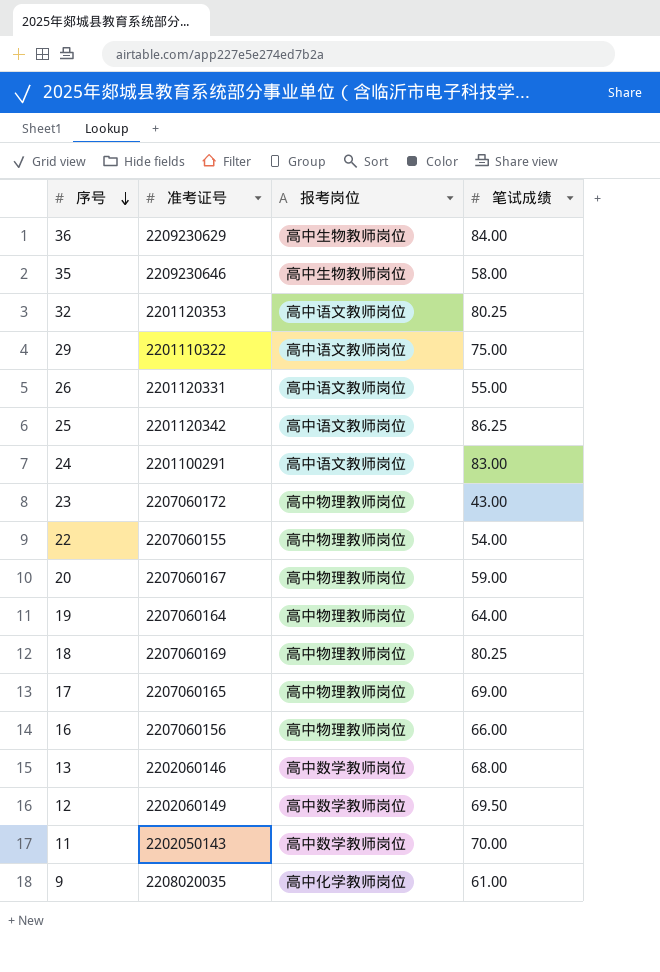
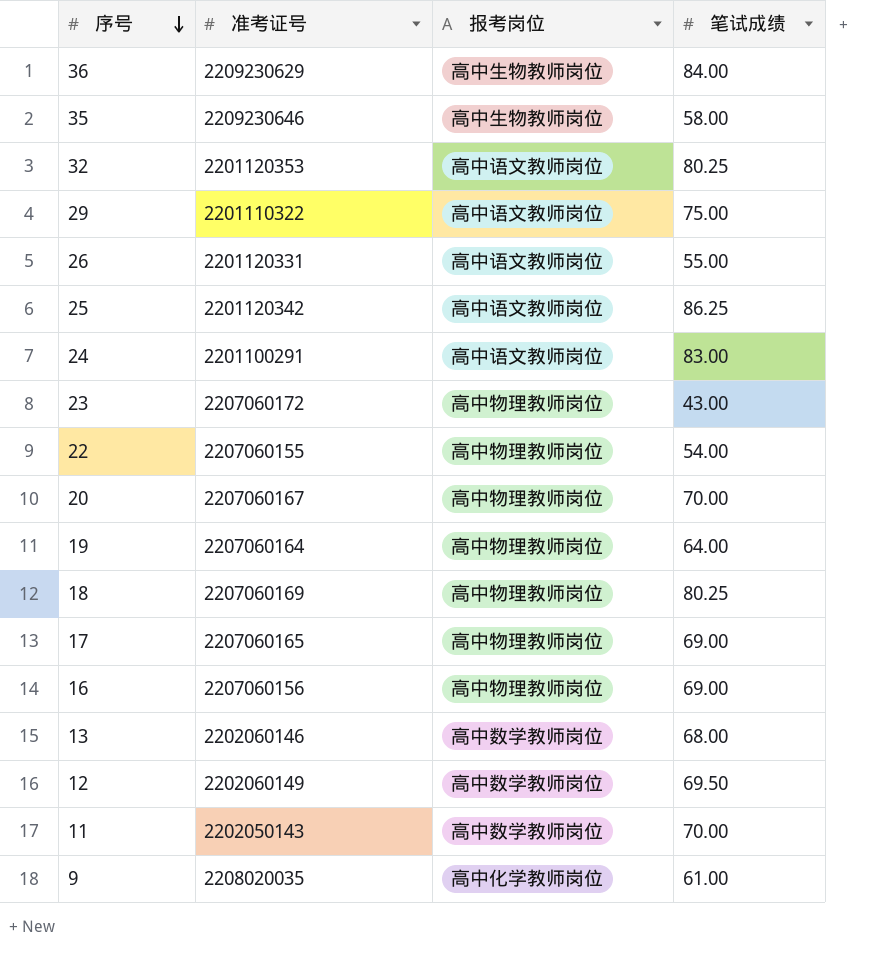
20 | 笔试成绩: 59.00 -> 70.00
16 | 笔试成绩: 66.00 -> 69.00

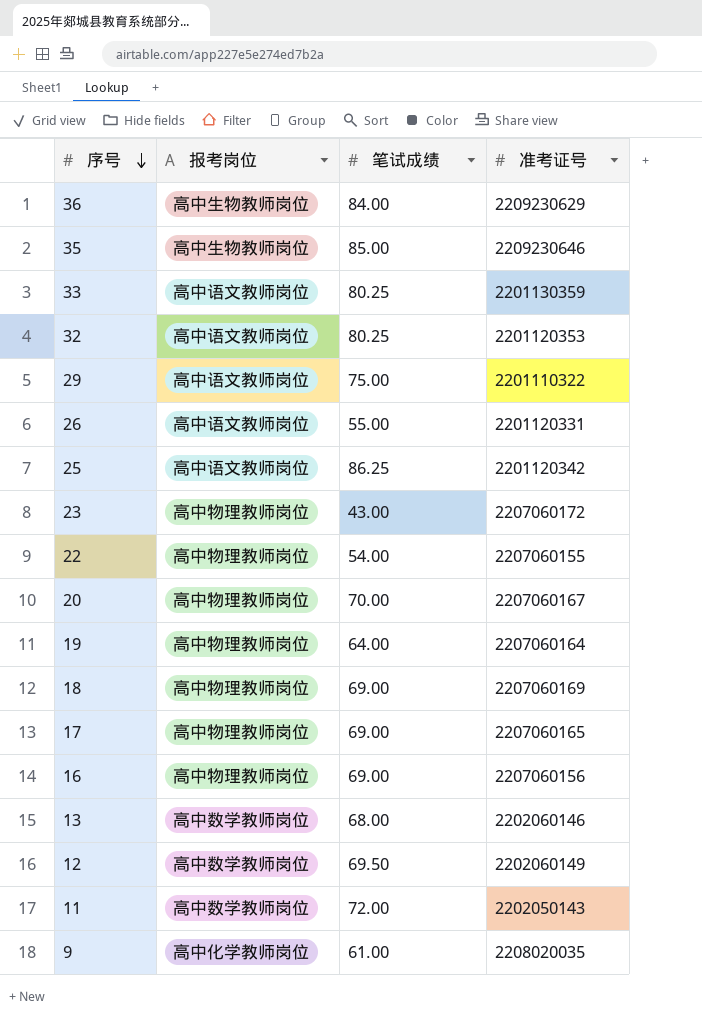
column 准考证号 | position: 2 -> 4
row 24: 2201100291 | 高中语文教师岗位 | 83.00 -> none
35 | 笔试成绩: 58.00 -> 85.00
row 33: none -> 高中语文教师岗位 | 80.25 | 2201130359
18 | 笔试成绩: 80.25 -> 69.00
11 | 笔试成绩: 70.00 -> 72.00

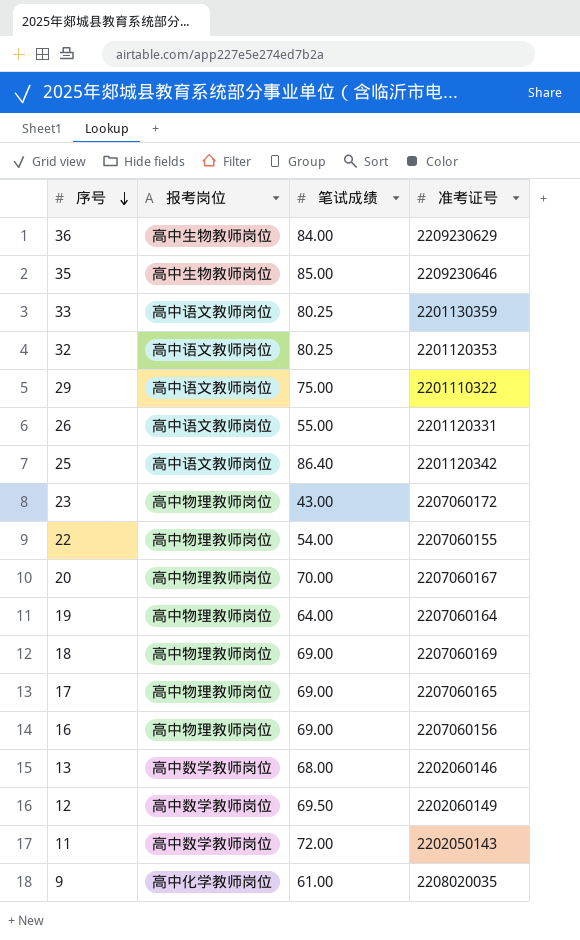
25 | 笔试成绩: 86.25 -> 86.40

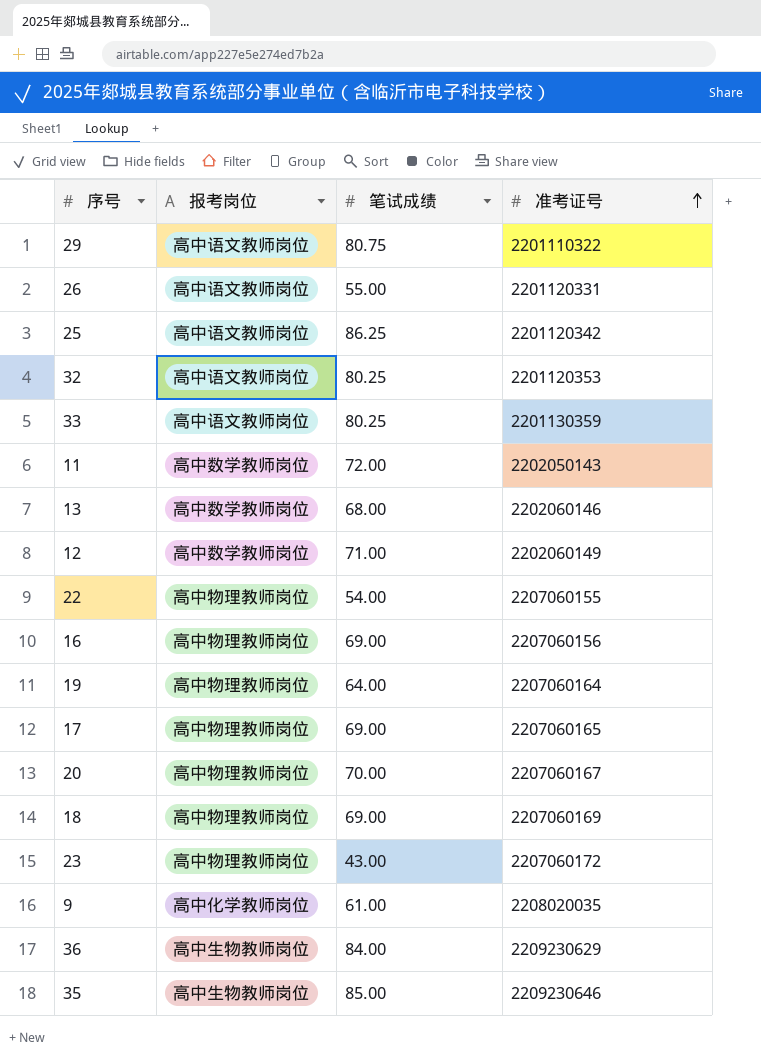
row order: 序号 descending -> 准考证号 ascending
29 | 笔试成绩: 75.00 -> 80.75
25 | 笔试成绩: 86.40 -> 86.25
12 | 笔试成绩: 69.50 -> 71.00

